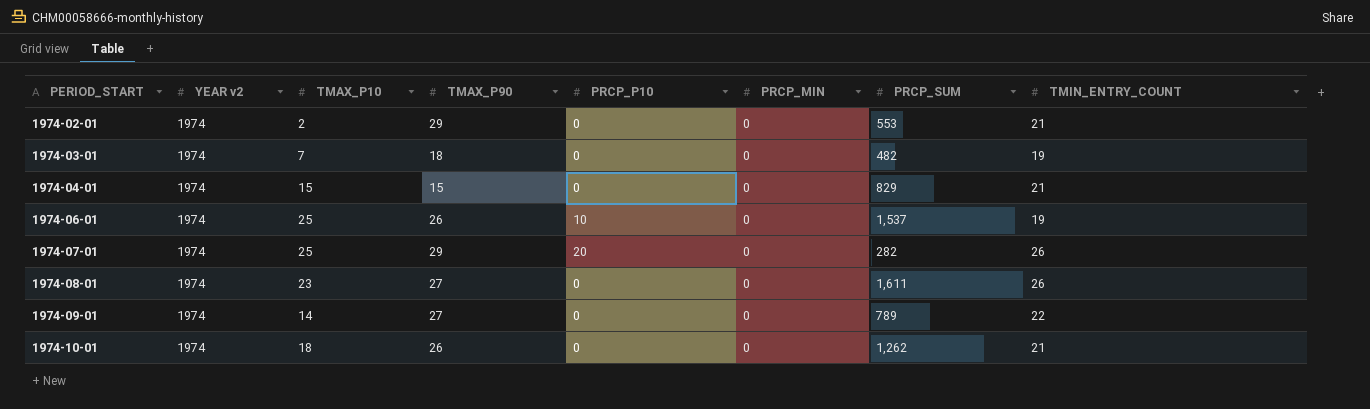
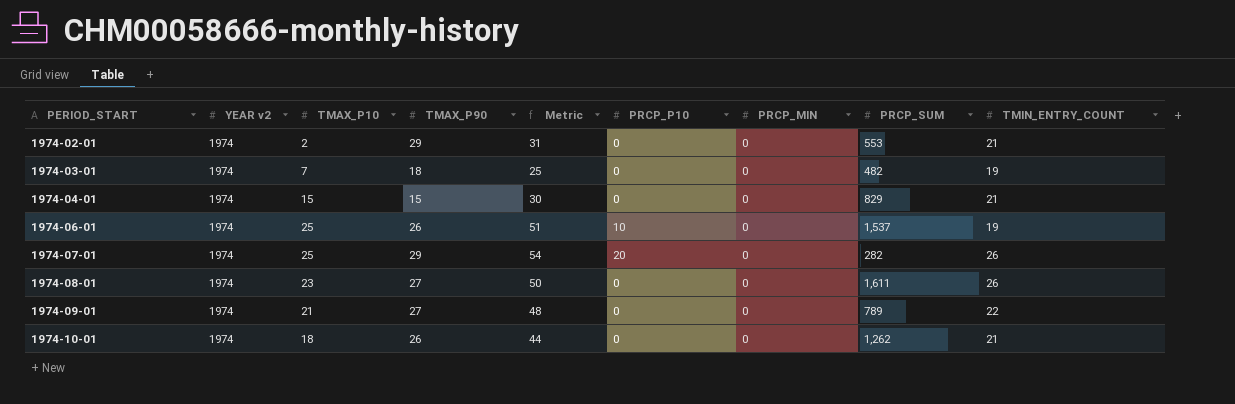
column Metric | formula: none -> [TMAX_P10] + [TMAX_P90]
1974-09-01 | TMAX_P10: 14 -> 21

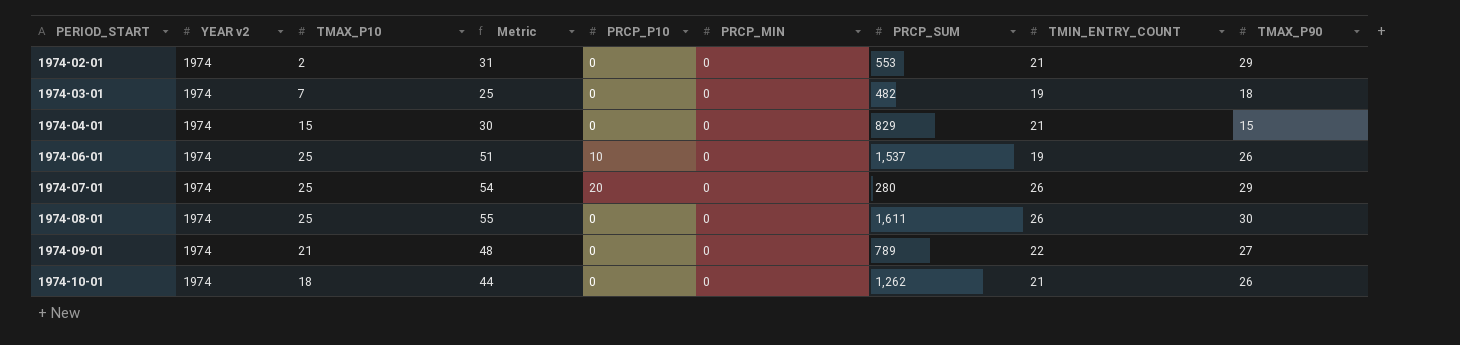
column TMAX_P90 | position: 4 -> 9
1974-07-01 | PRCP_SUM: 282 -> 280
1974-08-01 | TMAX_P10: 23 -> 25
1974-08-01 | Metric: 50 -> 55
1974-08-01 | TMAX_P90: 27 -> 30

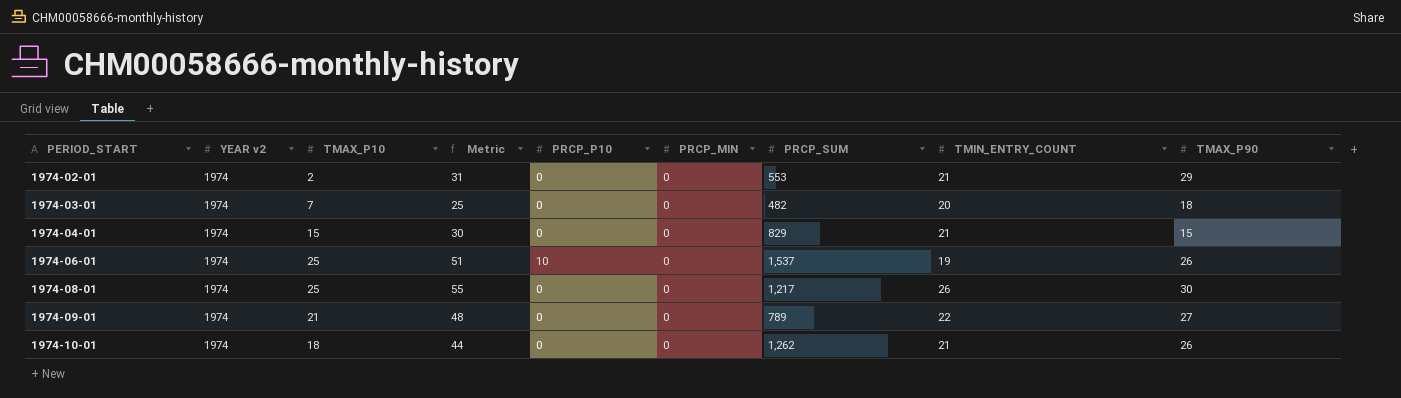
row 1974-07-01: 1974 | 25 | 54 | 20 | 0 | 280 | 26 | 29 -> none
1974-03-01 | TMIN_ENTRY_COUNT: 19 -> 20
1974-08-01 | PRCP_SUM: 1,611 -> 1,217

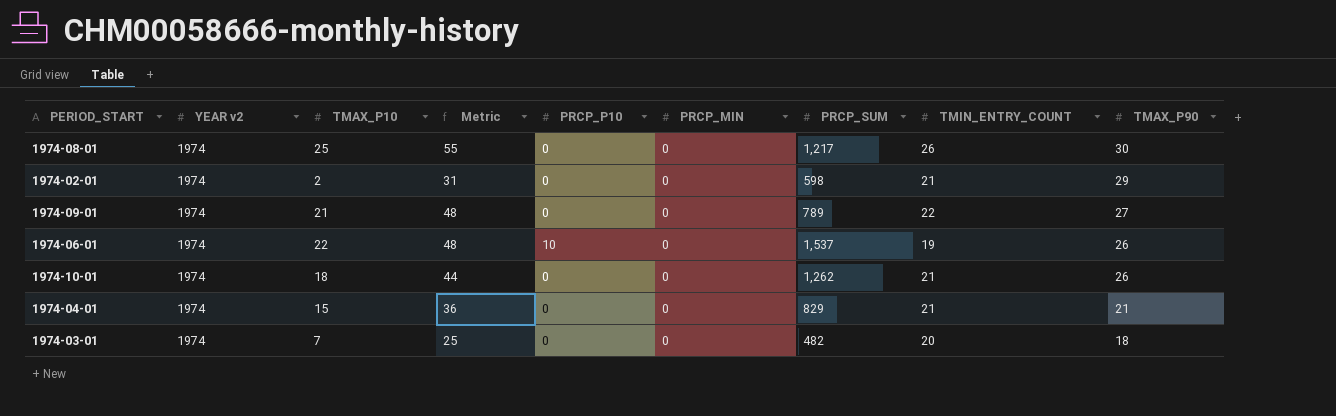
row order: PERIOD_START ascending -> TMAX_P90 descending
1974-02-01 | PRCP_SUM: 553 -> 598
1974-06-01 | TMAX_P10: 25 -> 22
1974-06-01 | Metric: 51 -> 48
1974-04-01 | Metric: 30 -> 36
1974-04-01 | TMAX_P90: 15 -> 21

